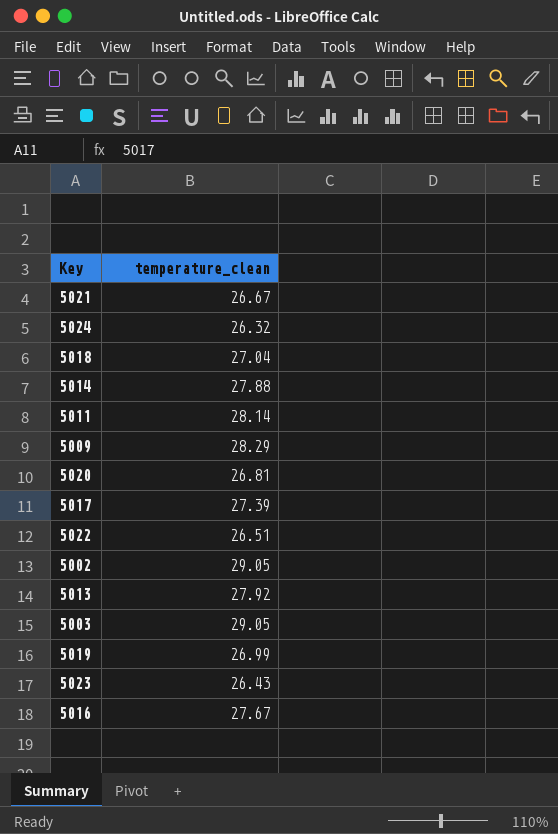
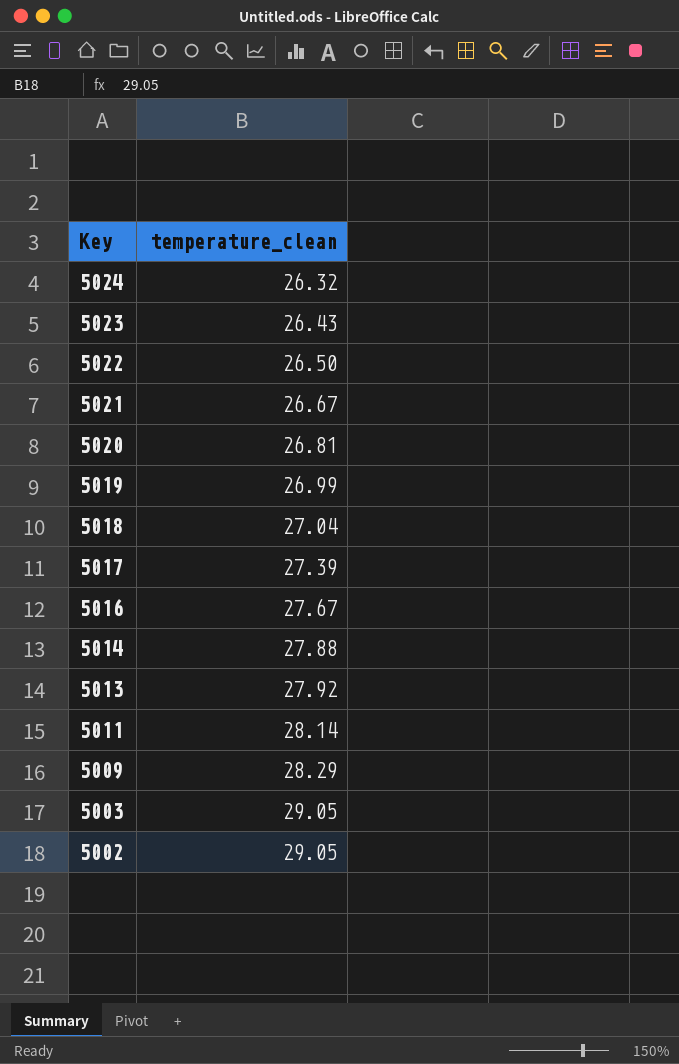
row order: none -> Key descending
5022 | temperature_clean: 26.51 -> 26.50

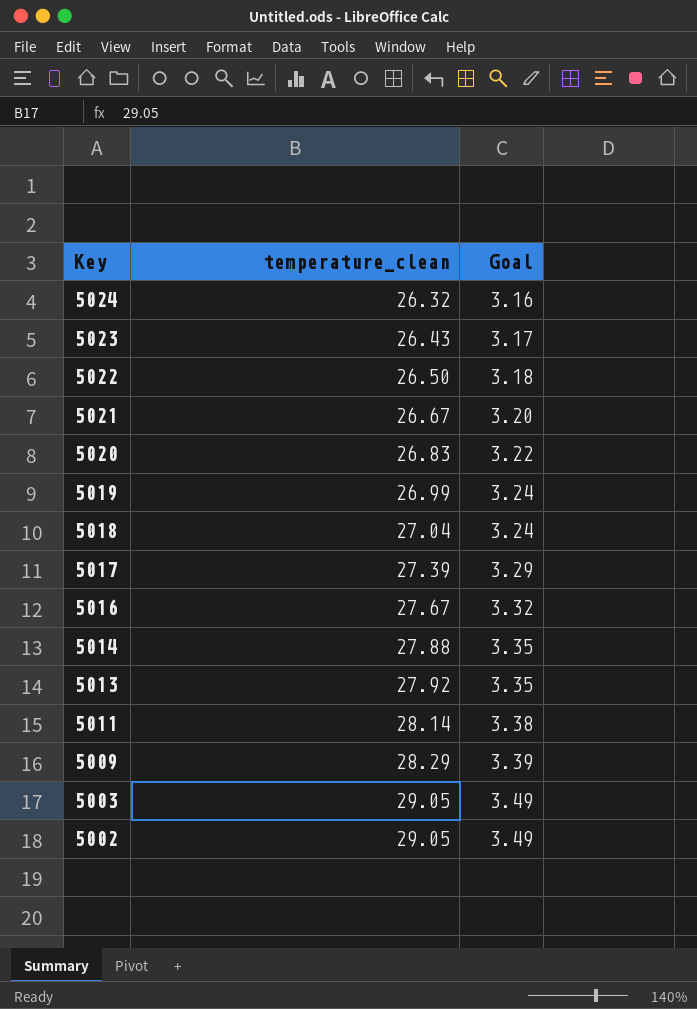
column Goal | formula: none -> [temperature_clean] * 0.12
5020 | temperature_clean: 26.81 -> 26.83

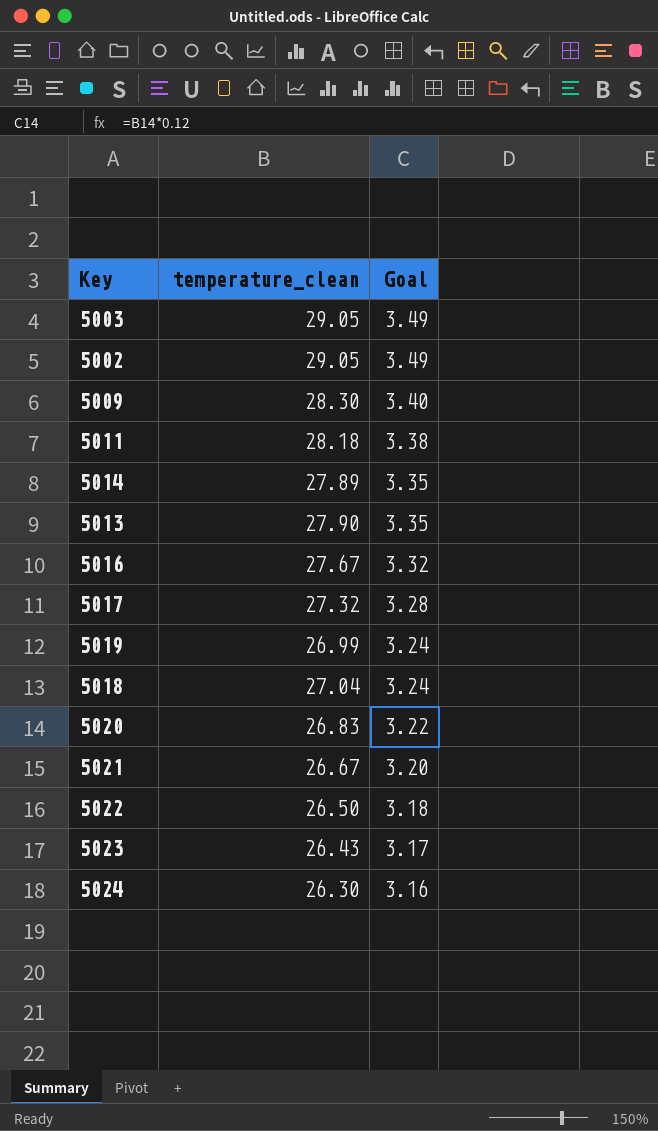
row order: Key descending -> Goal descending
5009 | temperature_clean: 28.29 -> 28.30
5009 | Goal: 3.39 -> 3.40
5011 | temperature_clean: 28.14 -> 28.18
5014 | temperature_clean: 27.88 -> 27.89
5013 | temperature_clean: 27.92 -> 27.90
5017 | temperature_clean: 27.39 -> 27.32
5017 | Goal: 3.29 -> 3.28
5024 | temperature_clean: 26.32 -> 26.30

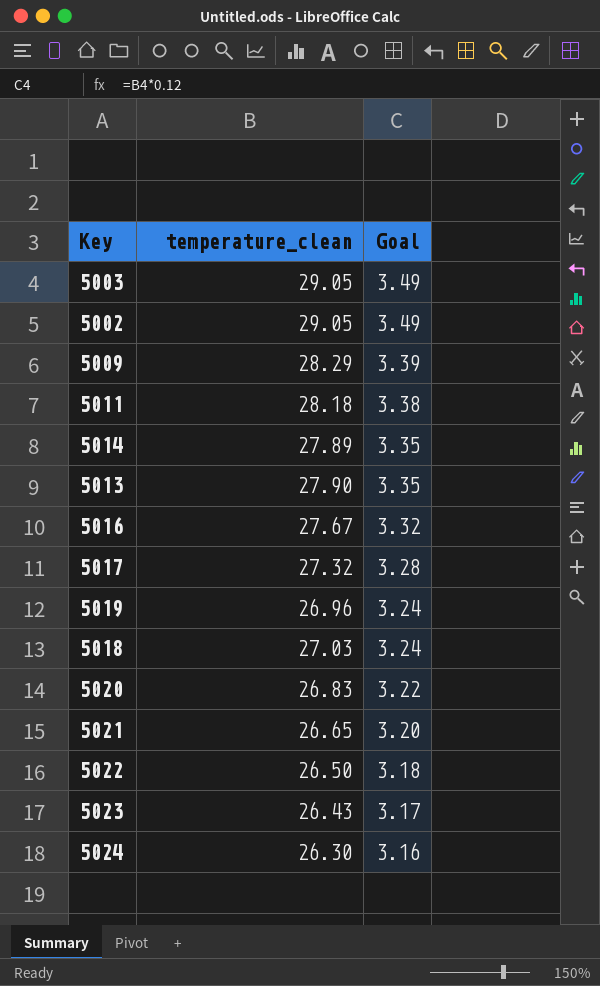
5009 | temperature_clean: 28.30 -> 28.29
5009 | Goal: 3.40 -> 3.39
5019 | temperature_clean: 26.99 -> 26.96
5018 | temperature_clean: 27.04 -> 27.03
5021 | temperature_clean: 26.67 -> 26.65

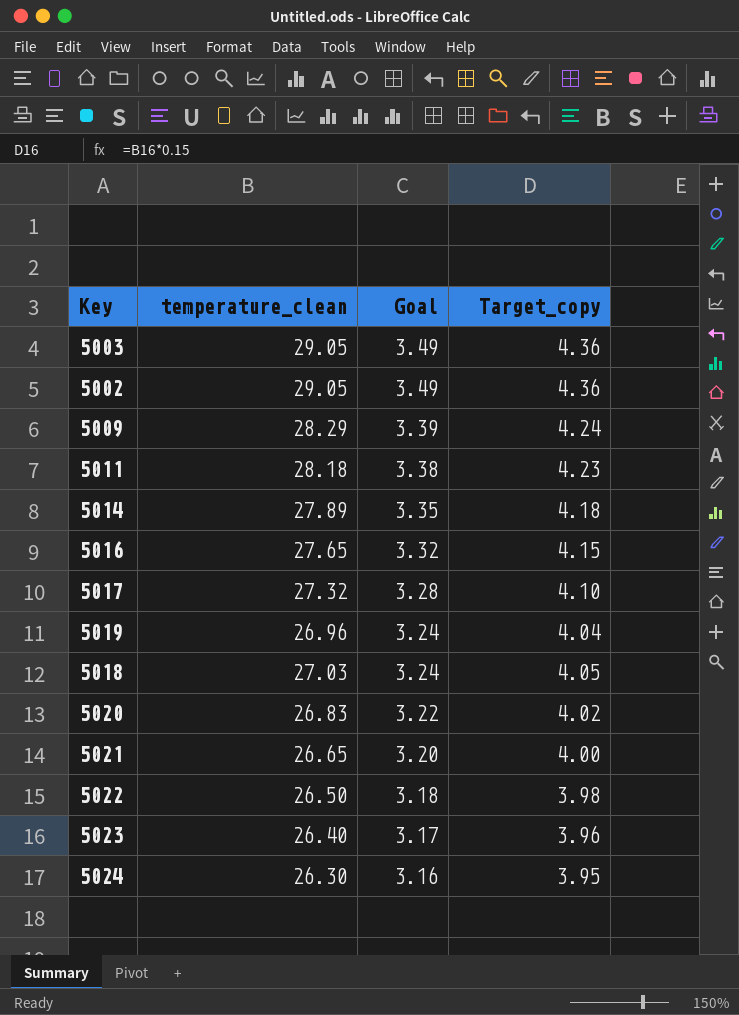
column Target_copy | formula: none -> [temperature_clean] * 0.15
row 5013: 27.90 | 3.35 -> none
5016 | temperature_clean: 27.67 -> 27.65
5023 | temperature_clean: 26.43 -> 26.40

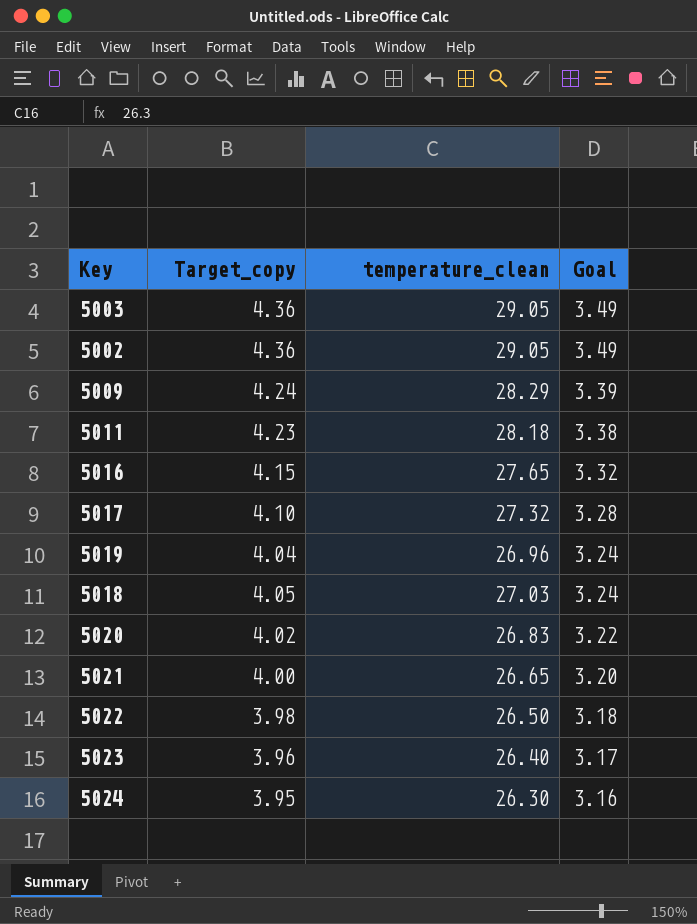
column Target_copy | position: 4 -> 2
row 5014: 27.89 | 3.35 | 4.18 -> none

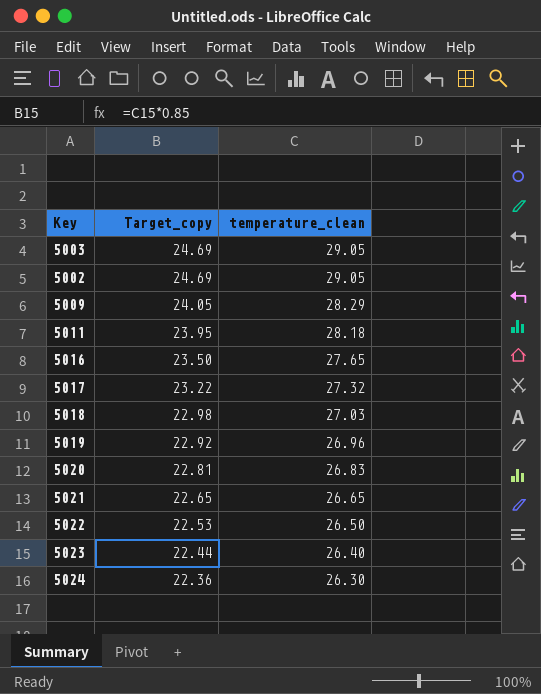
row order: Goal descending -> Target_copy descending
column Goal | formula: [temperature_clean] * 0.12 -> none
column Target_copy | formula: [temperature_clean] * 0.15 -> [temperature_clean] * 0.85

